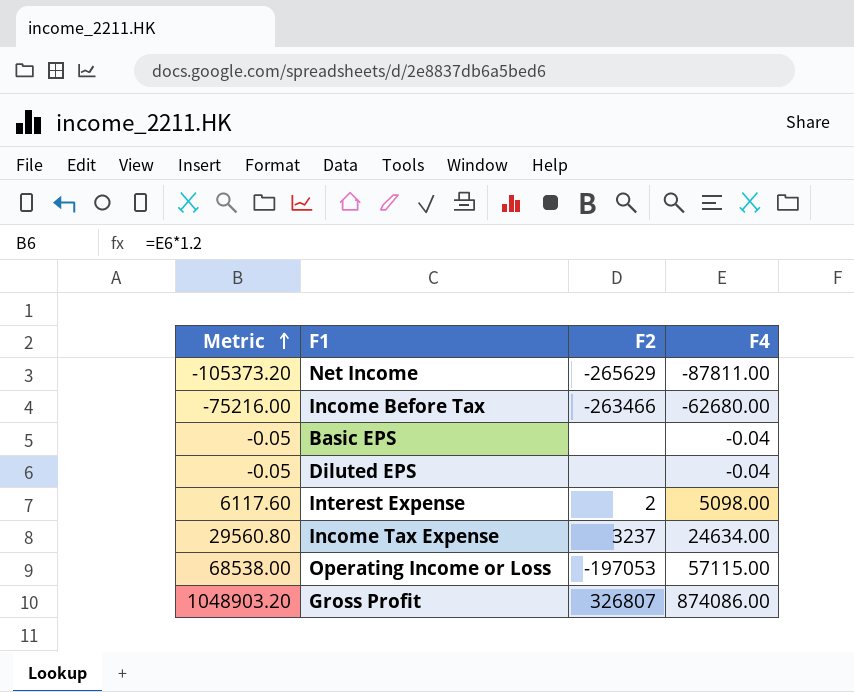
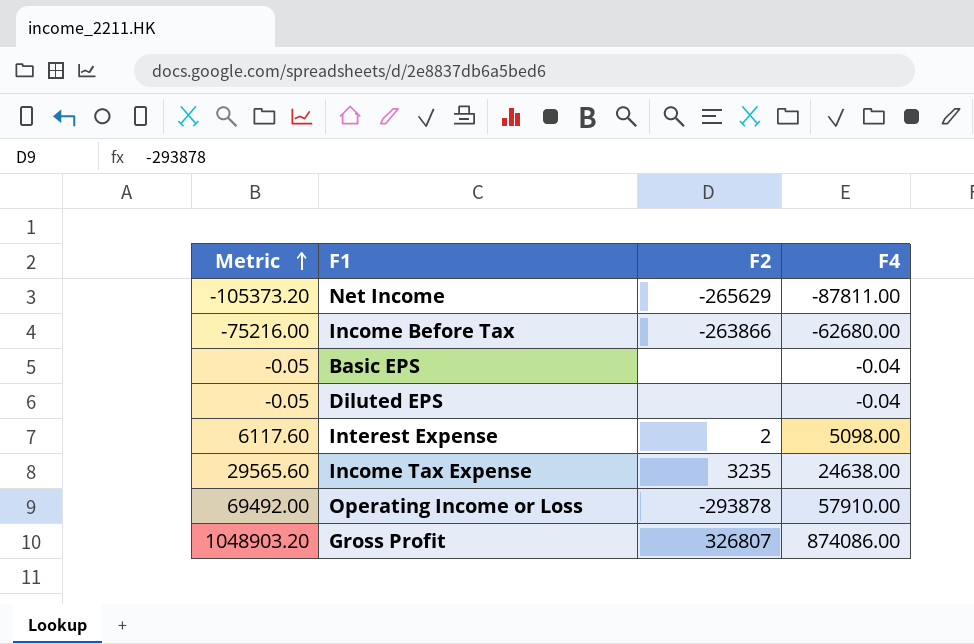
Income Before Tax | F2: -263466 -> -263866
Income Tax Expense | Metric: 29560.80 -> 29565.60
Income Tax Expense | F2: 3237 -> 3235
Income Tax Expense | F4: 24634.00 -> 24638.00
Operating Income or Loss | Metric: 68538.00 -> 69492.00
Operating Income or Loss | F2: -197053 -> -293878
Operating Income or Loss | F4: 57115.00 -> 57910.00

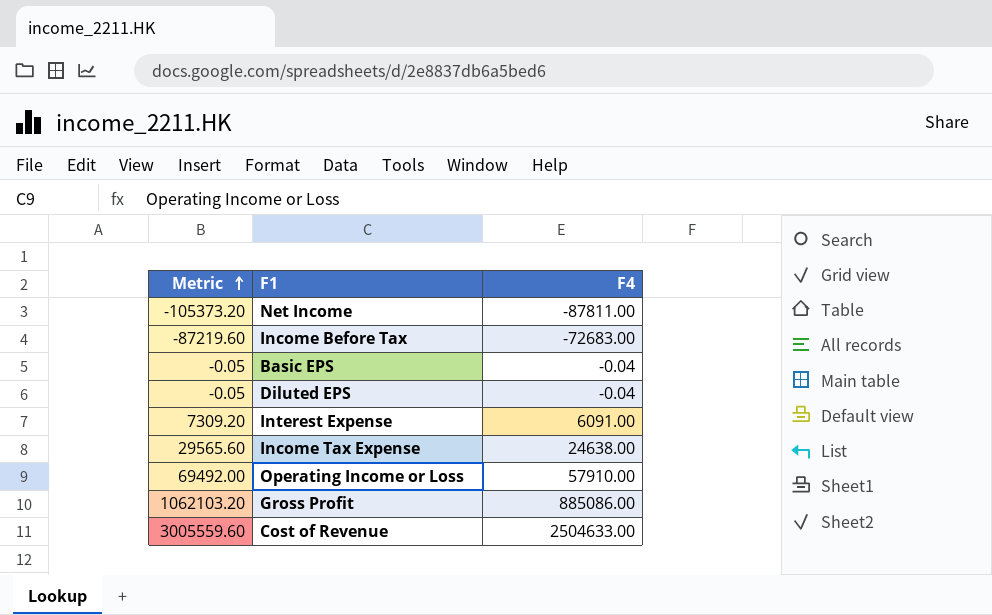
column F2 | position: 3 -> none
Income Before Tax | Metric: -75216.00 -> -87219.60
Income Before Tax | F4: -62680.00 -> -72683.00
Interest Expense | Metric: 6117.60 -> 7309.20
Interest Expense | F4: 5098.00 -> 6091.00
Gross Profit | Metric: 1048903.20 -> 1062103.20
Gross Profit | F4: 874086.00 -> 885086.00
row Cost of Revenue: none -> 3005559.60 | 2504633.00

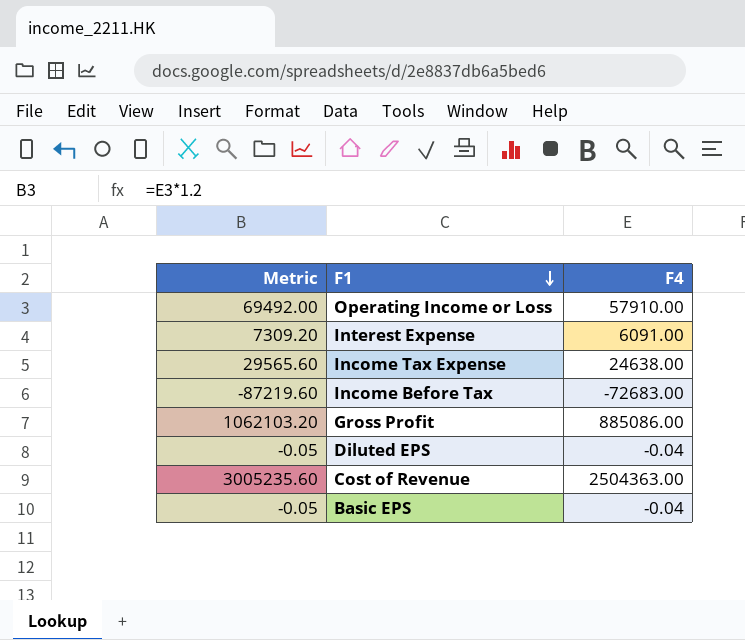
row order: Metric ascending -> F1 descending
row Net Income: -105373.20 | -87811.00 -> none
Cost of Revenue | Metric: 3005559.60 -> 3005235.60
Cost of Revenue | F4: 2504633.00 -> 2504363.00

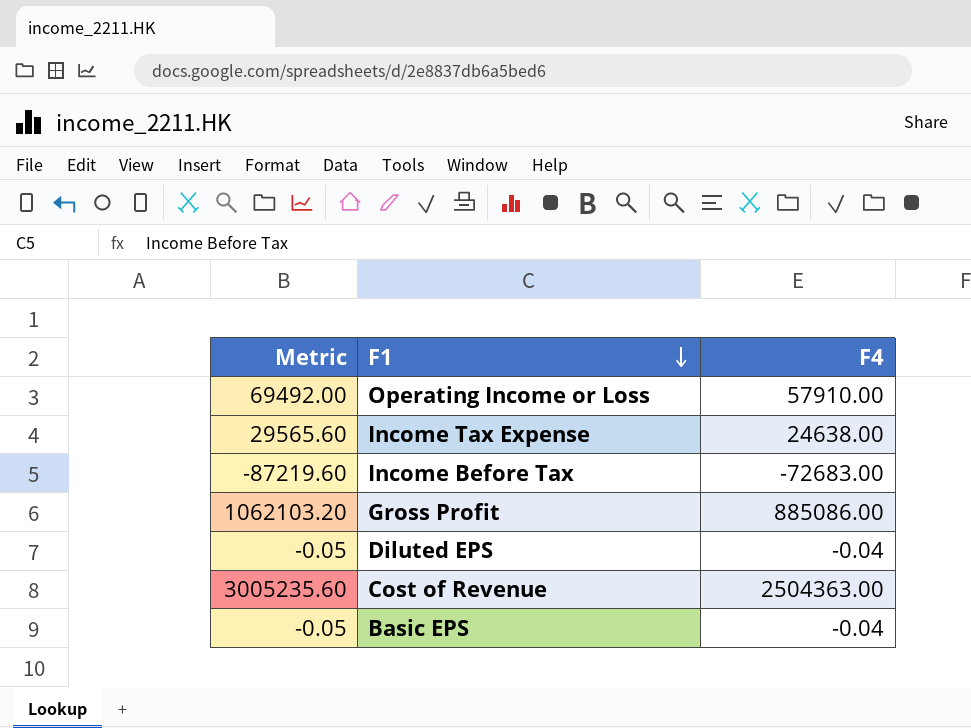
row Interest Expense: 7309.20 | 6091.00 -> none

